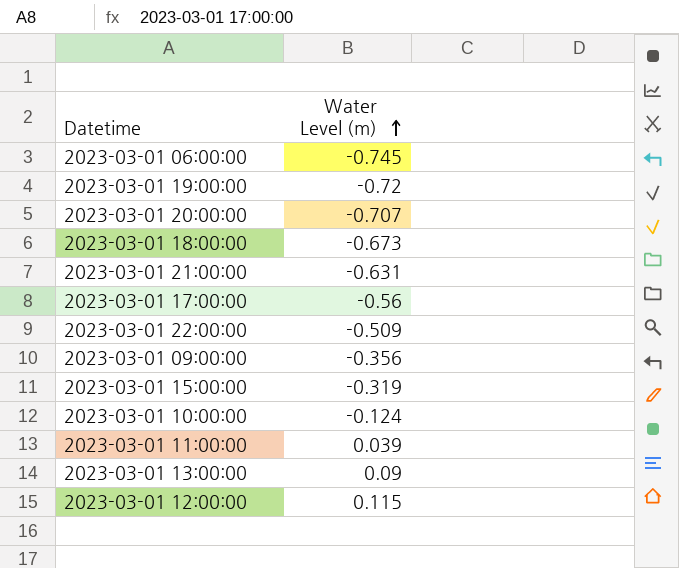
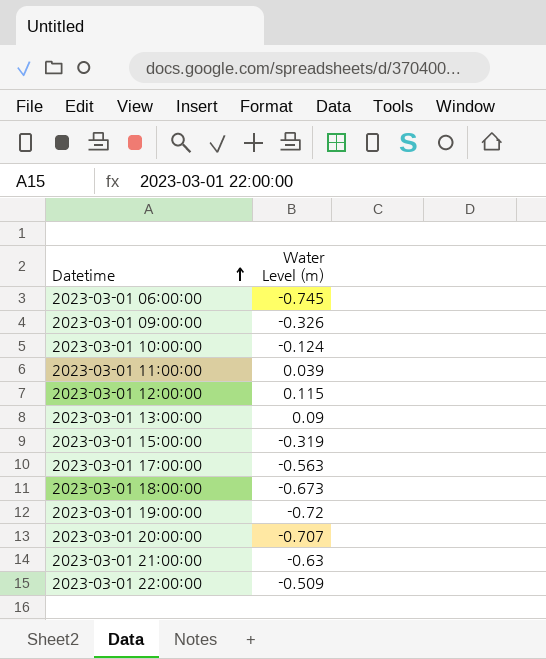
row order: Water Level (m) ascending -> Datetime ascending
2023-03-01 09:00:00 | Water Level (m): -0.356 -> -0.326
2023-03-01 17:00:00 | Water Level (m): -0.56 -> -0.563
2023-03-01 21:00:00 | Water Level (m): -0.631 -> -0.63

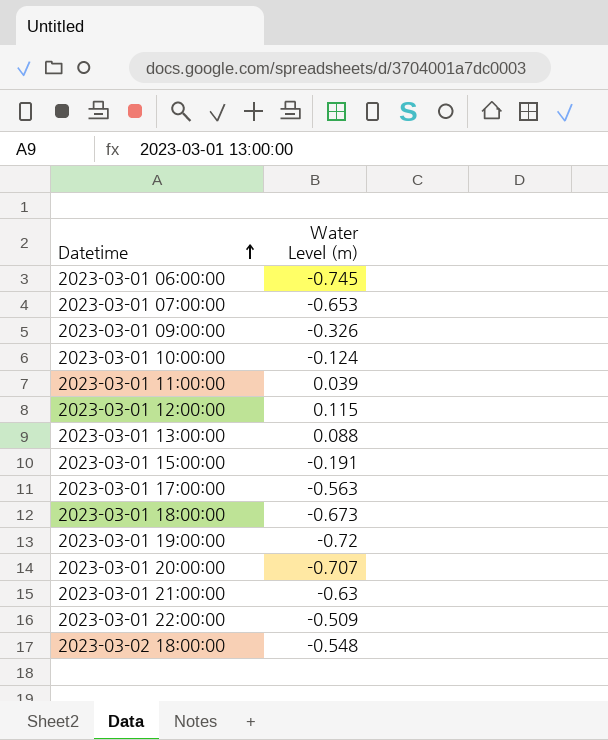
row 2023-03-01 07:00:00: none -> -0.653
2023-03-01 13:00:00 | Water Level (m): 0.09 -> 0.088
2023-03-01 15:00:00 | Water Level (m): -0.319 -> -0.191
row 2023-03-02 18:00:00: none -> -0.548

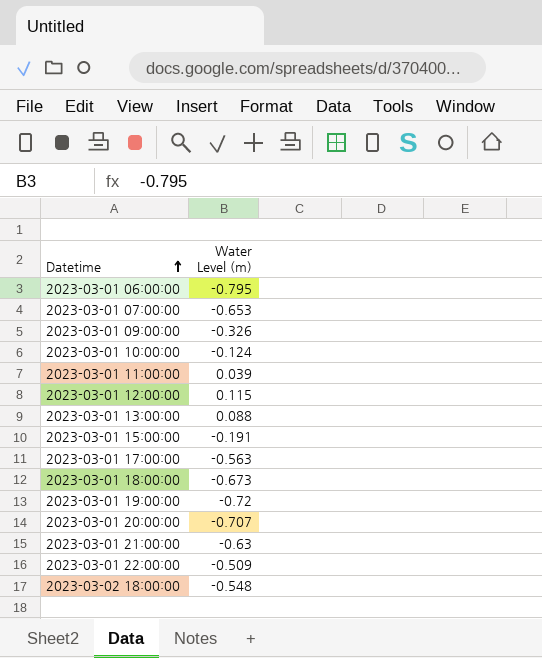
2023-03-01 06:00:00 | Water Level (m): -0.745 -> -0.795

